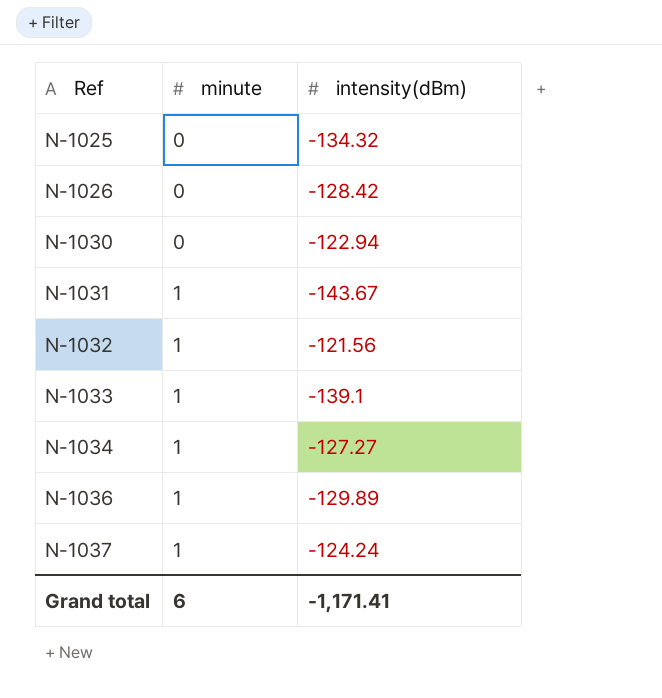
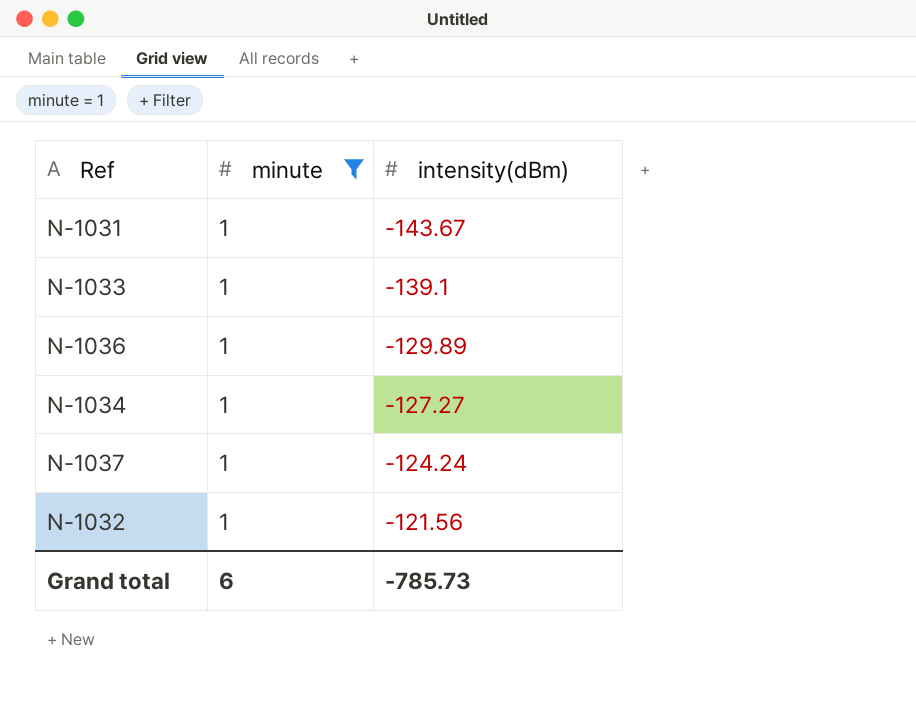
filter: none -> minute = 1
row order: Ref ascending -> intensity(dBm) ascending
Grand total | intensity(dBm): -1,171.41 -> -785.73

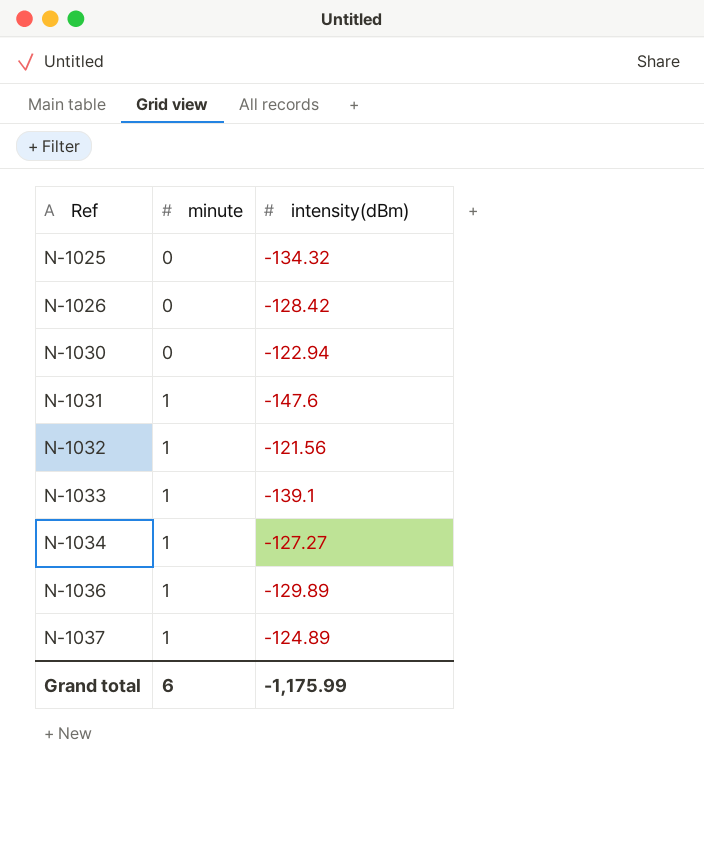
filter: minute = 1 -> none
row order: intensity(dBm) ascending -> Ref ascending
N-1031 | intensity(dBm): -143.67 -> -147.6
N-1037 | intensity(dBm): -124.24 -> -124.89
Grand total | intensity(dBm): -785.73 -> -1,175.99

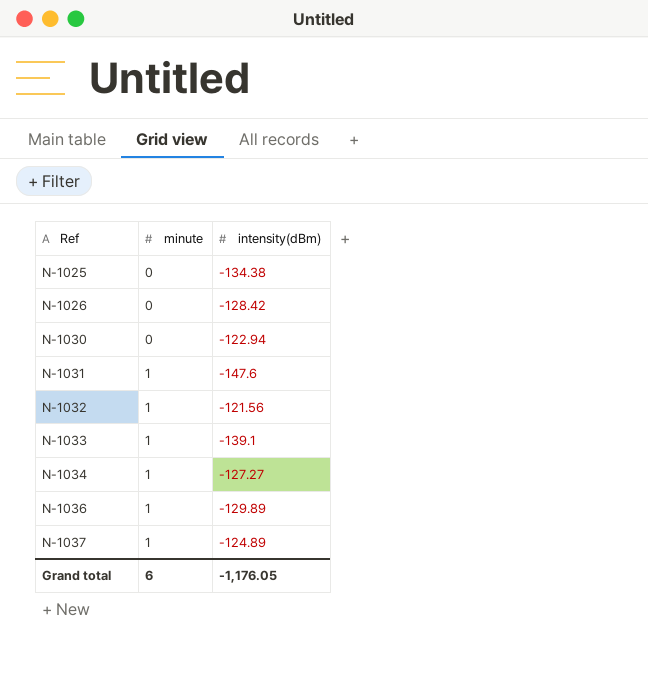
N-1025 | intensity(dBm): -134.32 -> -134.38
Grand total | intensity(dBm): -1,175.99 -> -1,176.05

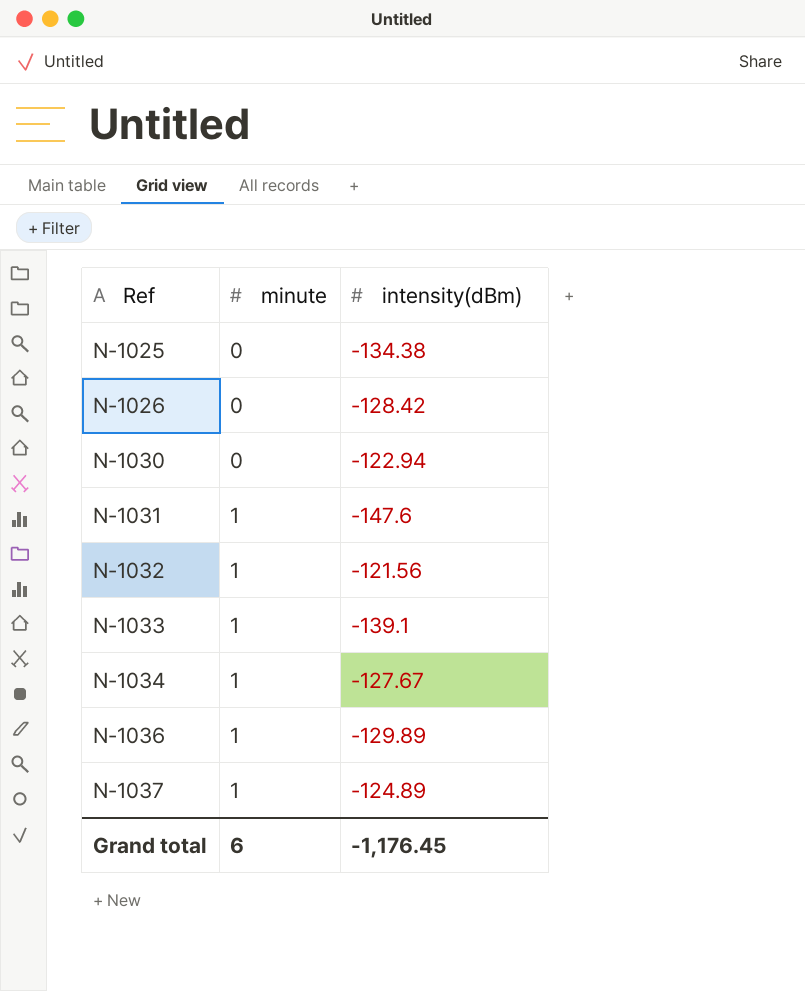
N-1034 | intensity(dBm): -127.27 -> -127.67
Grand total | intensity(dBm): -1,176.05 -> -1,176.45

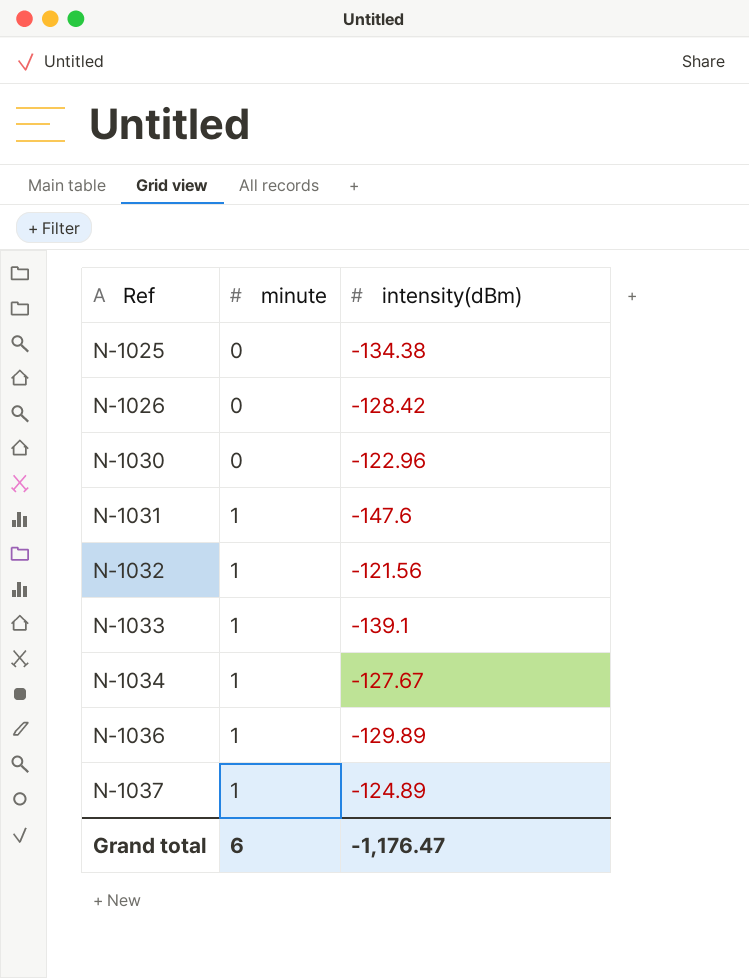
N-1030 | intensity(dBm): -122.94 -> -122.96
Grand total | intensity(dBm): -1,176.45 -> -1,176.47

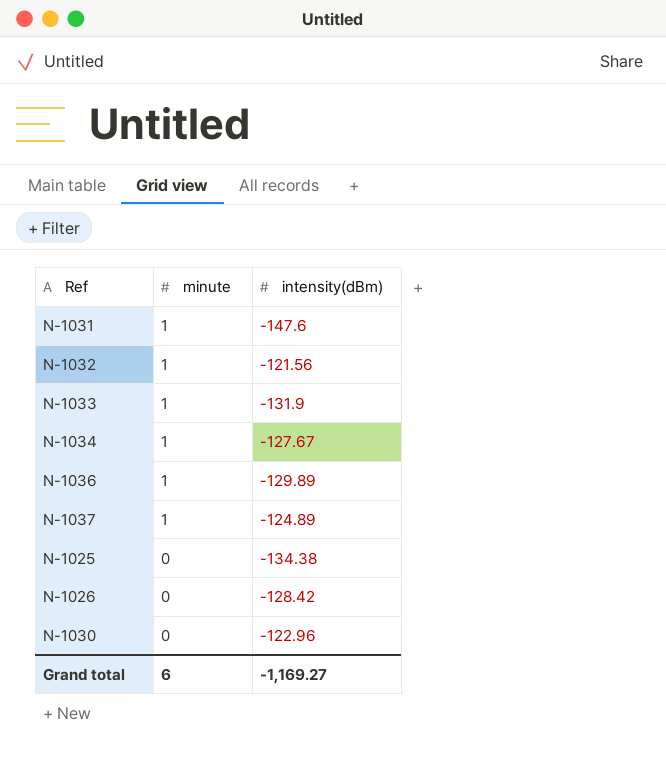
row order: Ref ascending -> minute descending
N-1033 | intensity(dBm): -139.1 -> -131.9
Grand total | intensity(dBm): -1,176.47 -> -1,169.27

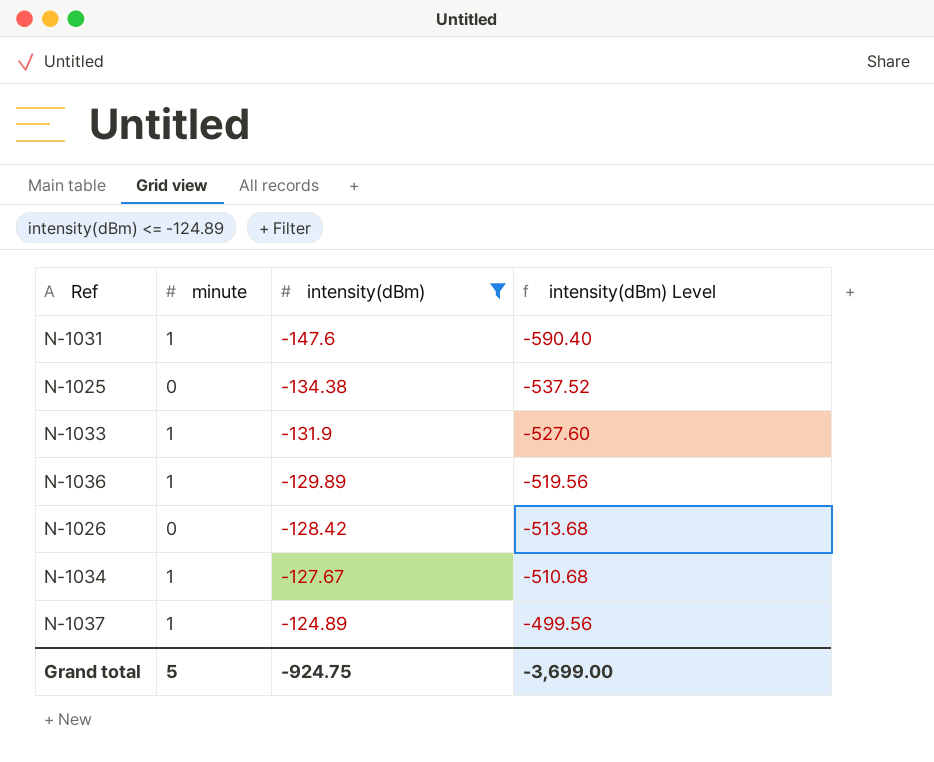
filter: none -> intensity(dBm) <= -124.89
row order: minute descending -> intensity(dBm) ascending
column intensity(dBm) Level | formula: none -> [intensity(dBm)] * 4
Grand total | minute: 6 -> 5
Grand total | intensity(dBm): -1,169.27 -> -924.75

